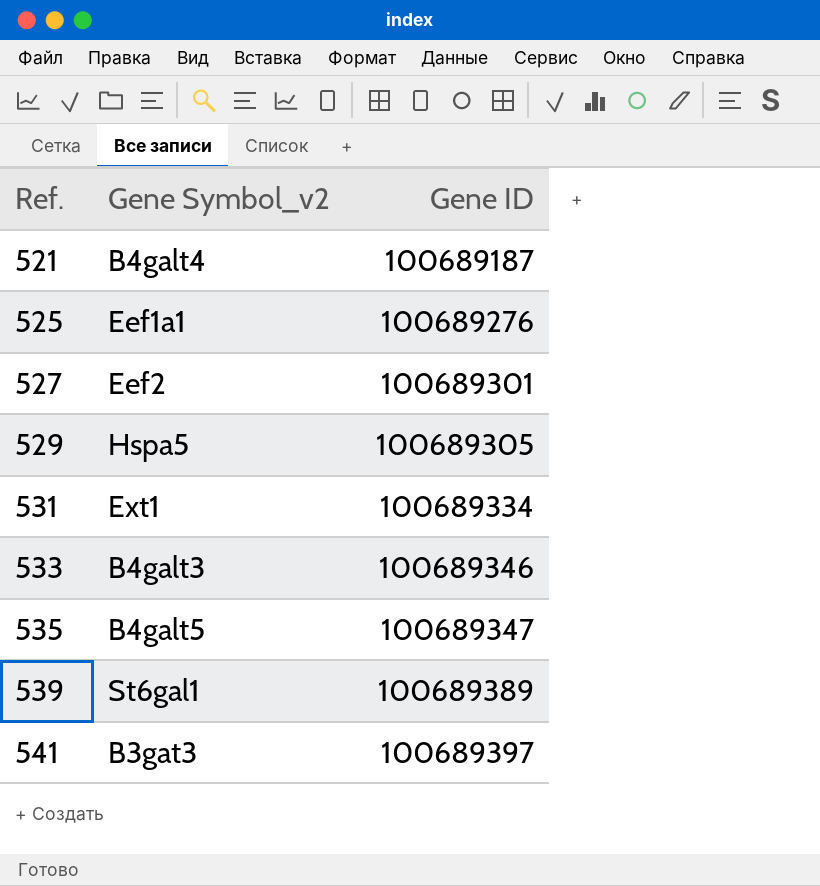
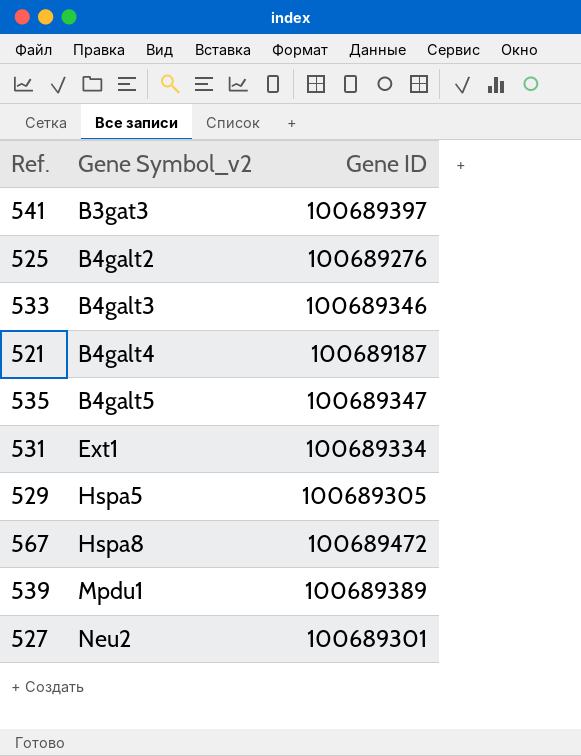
row order: Ref. ascending -> Gene Symbol_v2 ascending
525 | Gene Symbol_v2: Eef1a1 -> B4galt2
row 567: none -> Hspa8 | 100689472
539 | Gene Symbol_v2: St6gal1 -> Mpdu1
527 | Gene Symbol_v2: Eef2 -> Neu2

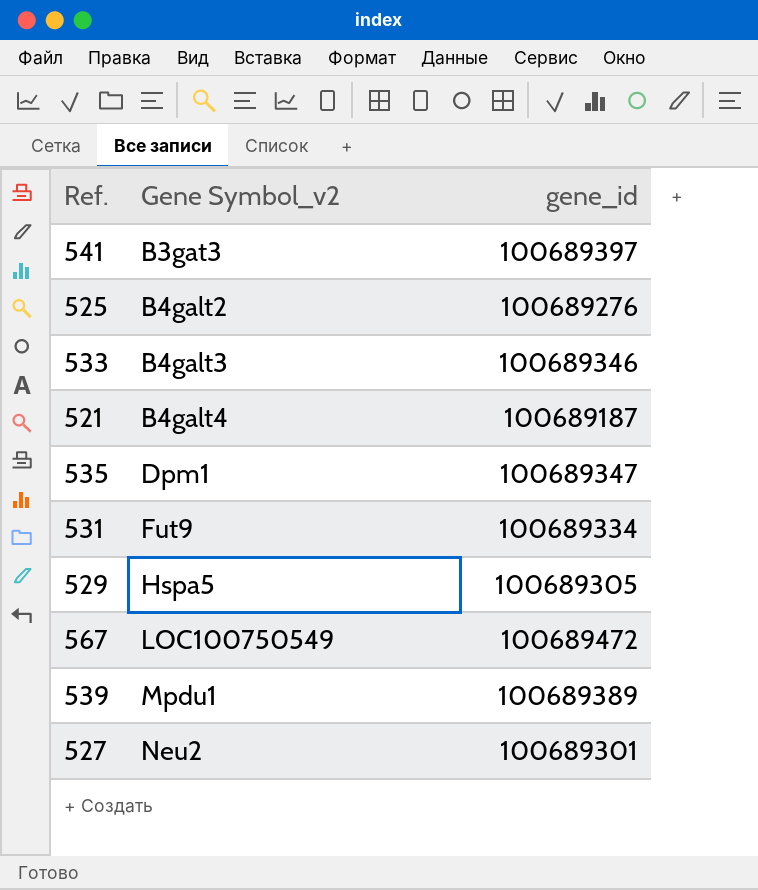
column name: Gene ID -> gene_id
535 | Gene Symbol_v2: B4galt5 -> Dpm1
531 | Gene Symbol_v2: Ext1 -> Fut9
567 | Gene Symbol_v2: Hspa8 -> LOC100750549

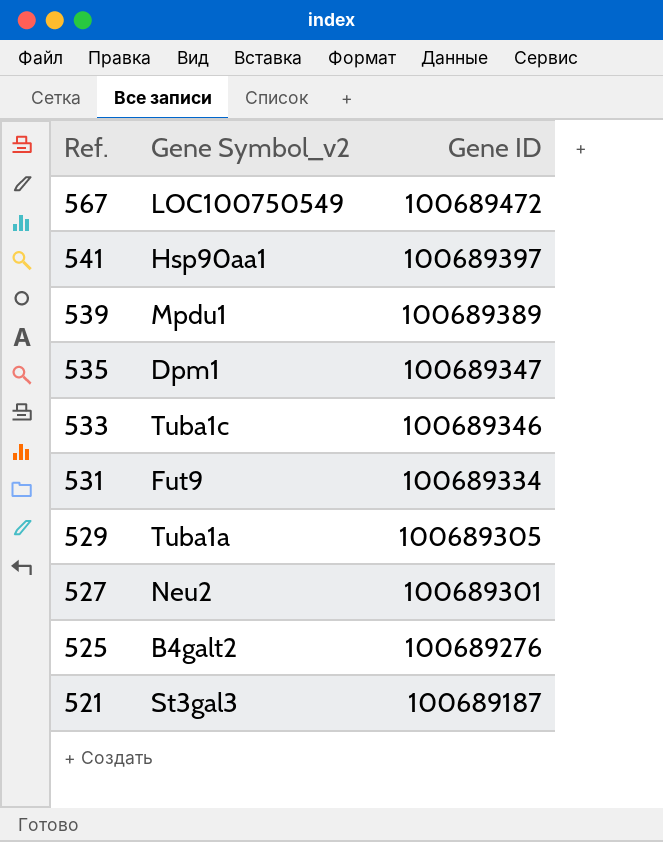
row order: Gene Symbol_v2 ascending -> Ref. descending
column name: gene_id -> Gene ID
541 | Gene Symbol_v2: B3gat3 -> Hsp90aa1
533 | Gene Symbol_v2: B4galt3 -> Tuba1c
529 | Gene Symbol_v2: Hspa5 -> Tuba1a
521 | Gene Symbol_v2: B4galt4 -> St3gal3

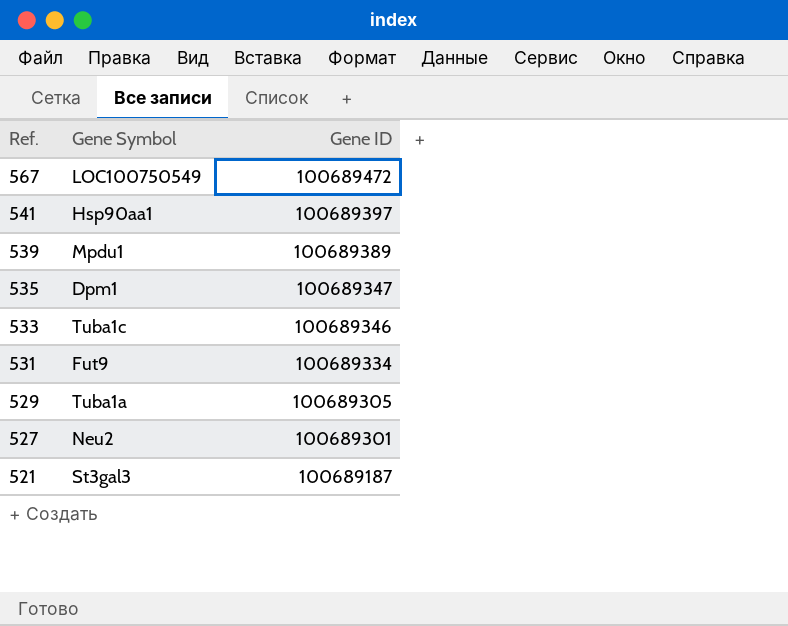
column name: Gene Symbol_v2 -> Gene Symbol
row 525: B4galt2 | 100689276 -> none

